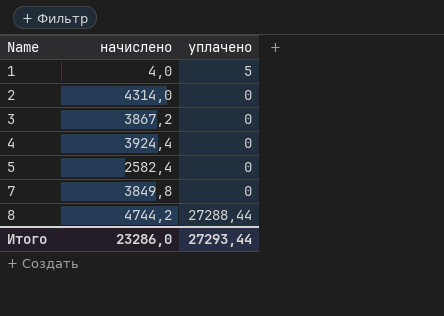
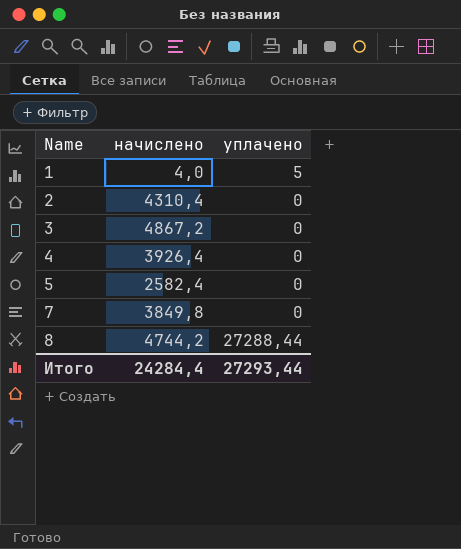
2 | начислено: 4314,0 -> 4310,4
3 | начислено: 3867,2 -> 4867,2
4 | начислено: 3924,4 -> 3926,4
Итого | начислено: 23286,0 -> 24284,4

